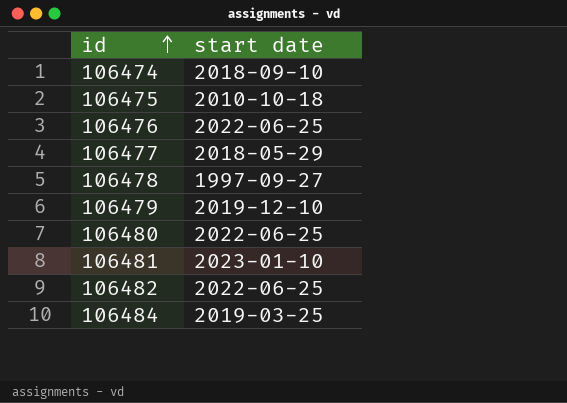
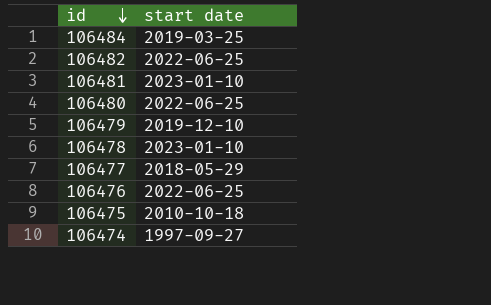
row order: id ascending -> id descending
106478 | start date: 1997-09-27 -> 2023-01-10
106474 | start date: 2018-09-10 -> 1997-09-27

